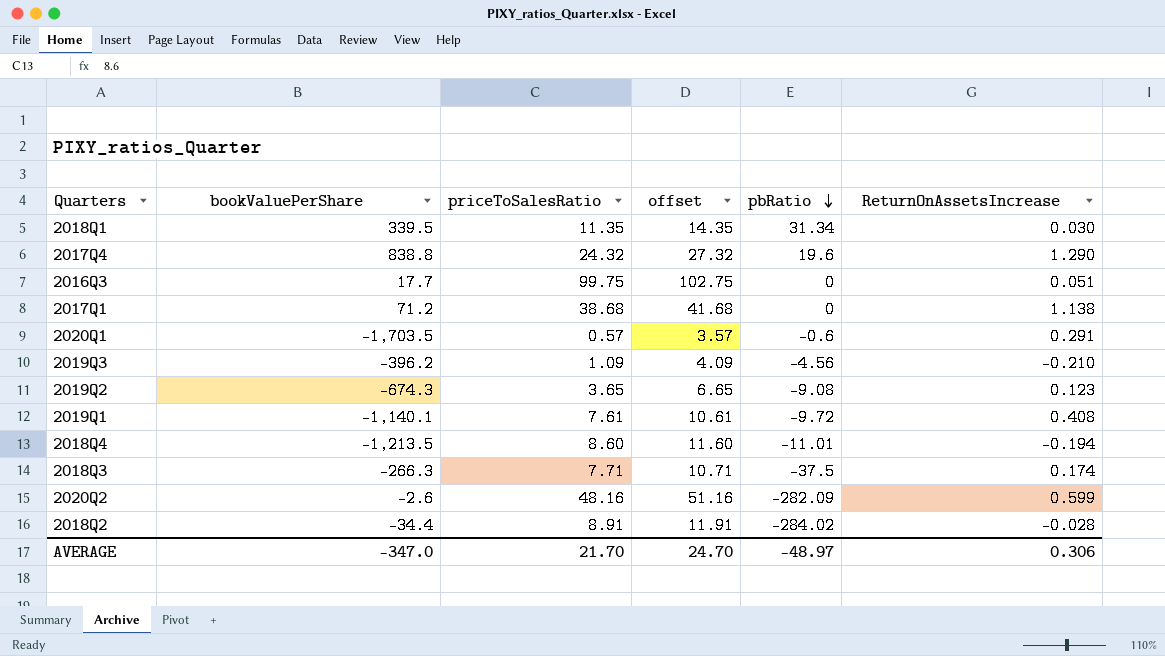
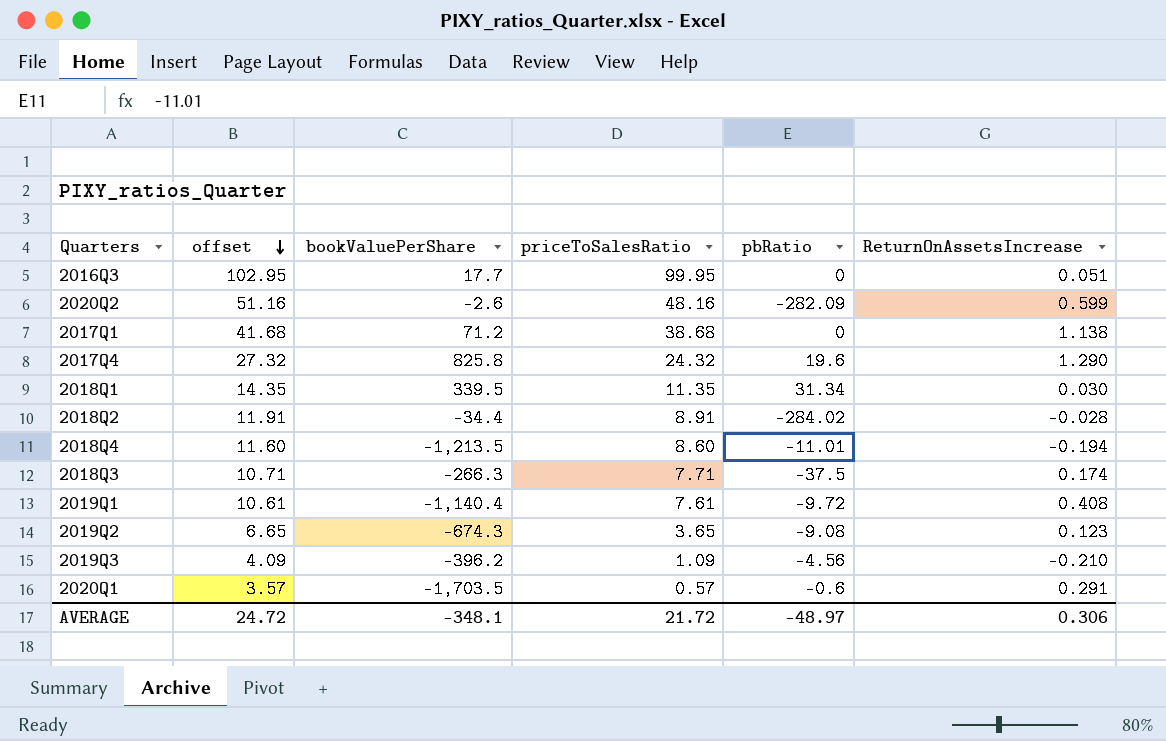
row order: pbRatio descending -> offset descending
column offset | position: 4 -> 2
2016Q3 | offset: 102.75 -> 102.95
2016Q3 | priceToSalesRatio: 99.75 -> 99.95
2017Q4 | bookValuePerShare: 838.8 -> 825.8
2019Q1 | bookValuePerShare: -1,140.1 -> -1,140.4
AVERAGE | offset: 24.70 -> 24.72
AVERAGE | bookValuePerShare: -347.0 -> -348.1
AVERAGE | priceToSalesRatio: 21.70 -> 21.72

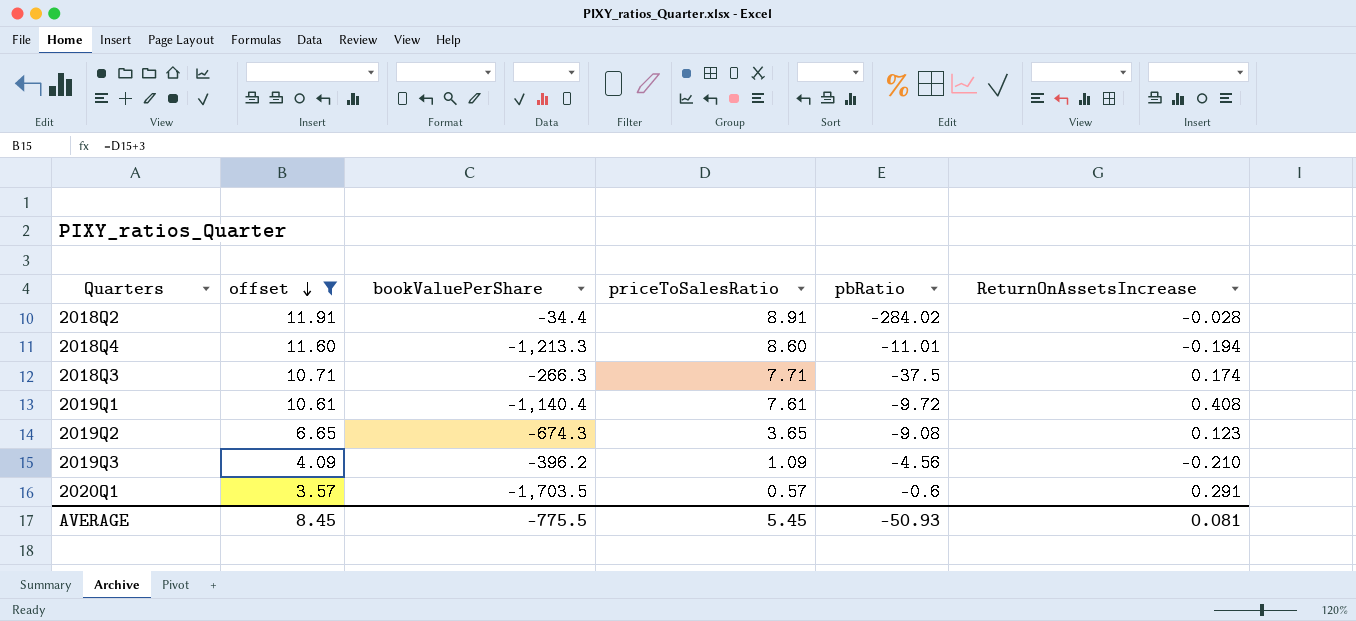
filter: none -> offset <= 11.91
2018Q4 | bookValuePerShare: -1,213.5 -> -1,213.3
AVERAGE | offset: 24.72 -> 8.45
AVERAGE | bookValuePerShare: -348.1 -> -775.5
AVERAGE | priceToSalesRatio: 21.72 -> 5.45
AVERAGE | pbRatio: -48.97 -> -50.93
AVERAGE | ReturnOnAssetsIncrease: 0.306 -> 0.081

